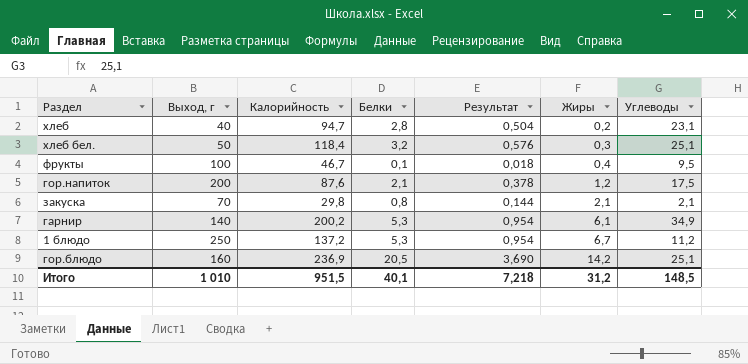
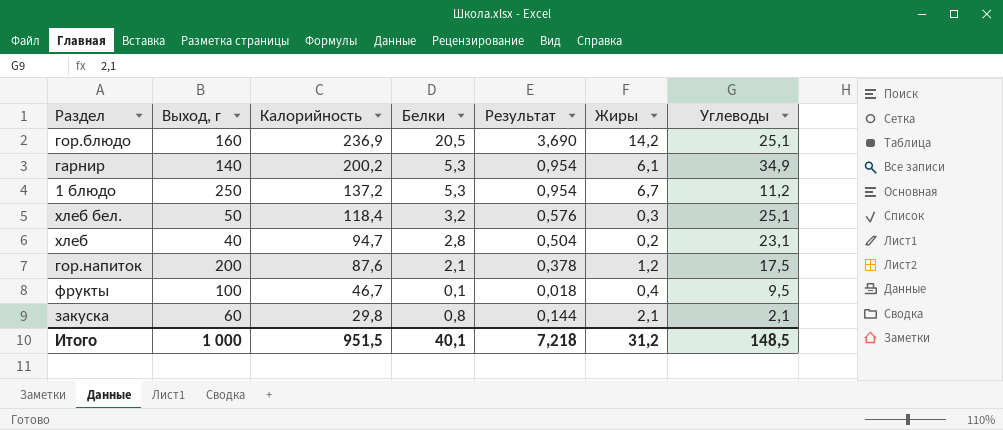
row order: Жиры ascending -> Калорийность descending
закуска | Выход, г: 70 -> 60
Итого | Выход, г: 1 010 -> 1 000

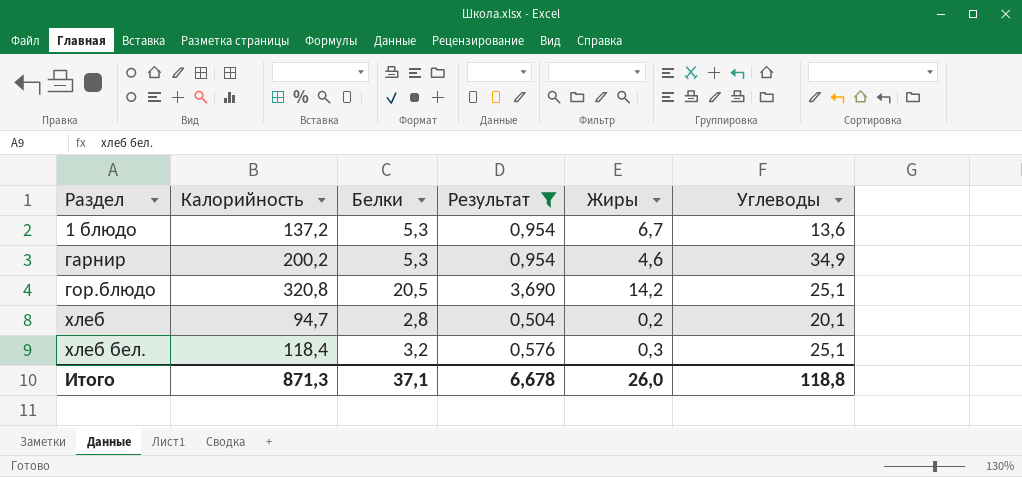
filter: none -> Результат >= 0,504
row order: Калорийность descending -> Раздел ascending
column Выход, г | position: 2 -> none
1 блюдо | Углеводы: 11,2 -> 13,6
гарнир | Жиры: 6,1 -> 4,6
гор.блюдо | Калорийность: 236,9 -> 320,8
хлеб | Углеводы: 23,1 -> 20,1
Итого | Калорийность: 951,5 -> 871,3
Итого | Белки: 40,1 -> 37,1
Итого | Результат: 7,218 -> 6,678
Итого | Жиры: 31,2 -> 26,0
Итого | Углеводы: 148,5 -> 118,8

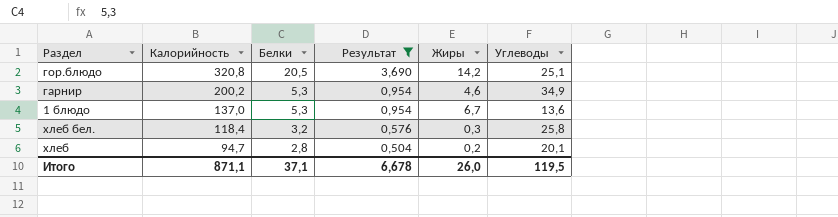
row order: Раздел ascending -> Калорийность descending
1 блюдо | Калорийность: 137,2 -> 137,0
хлеб бел. | Углеводы: 25,1 -> 25,8
Итого | Калорийность: 871,3 -> 871,1
Итого | Углеводы: 118,8 -> 119,5

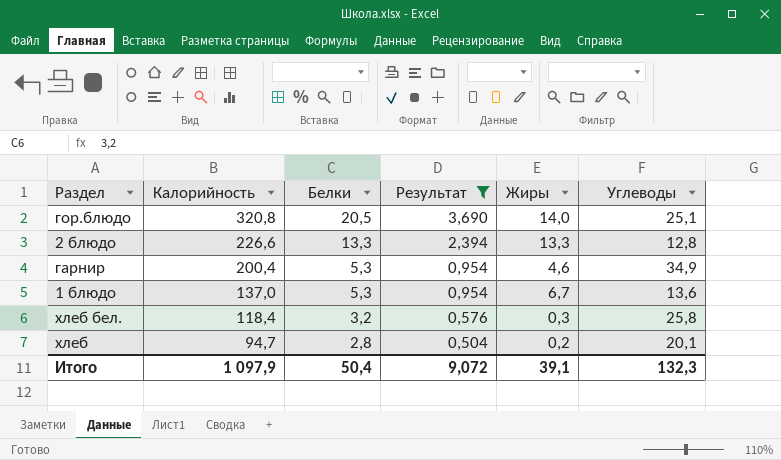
гор.блюдо | Жиры: 14,2 -> 14,0
row 2 блюдо: none -> 226,6 | 13,3 | 2,394 | 13,3 | 12,8
гарнир | Калорийность: 200,2 -> 200,4
Итого | Калорийность: 871,1 -> 1 097,9
Итого | Белки: 37,1 -> 50,4
Итого | Результат: 6,678 -> 9,072
Итого | Жиры: 26,0 -> 39,1
Итого | Углеводы: 119,5 -> 132,3

